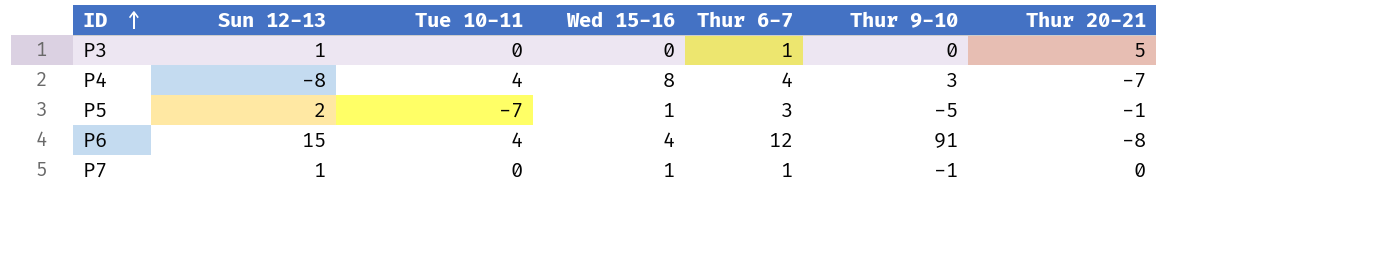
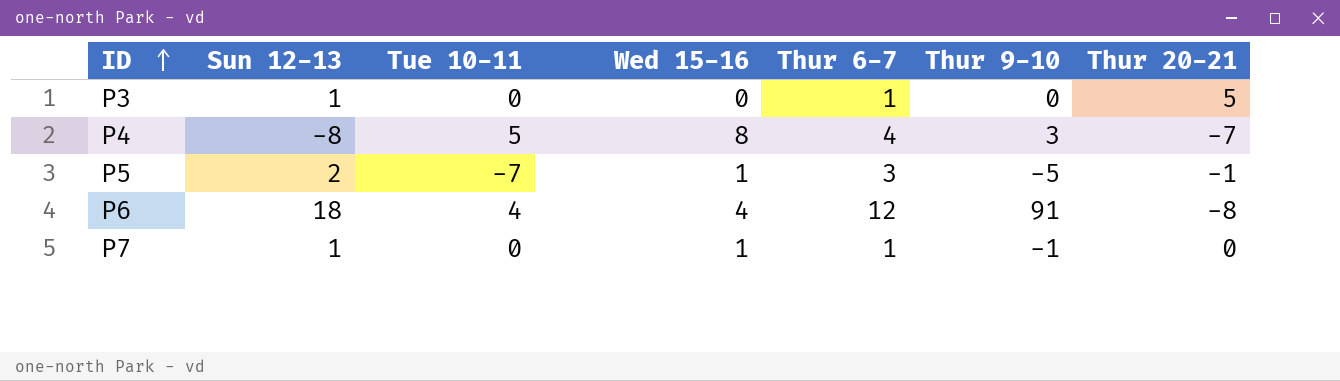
P4 | Tue 10-11: 4 -> 5
P6 | Sun 12-13: 15 -> 18

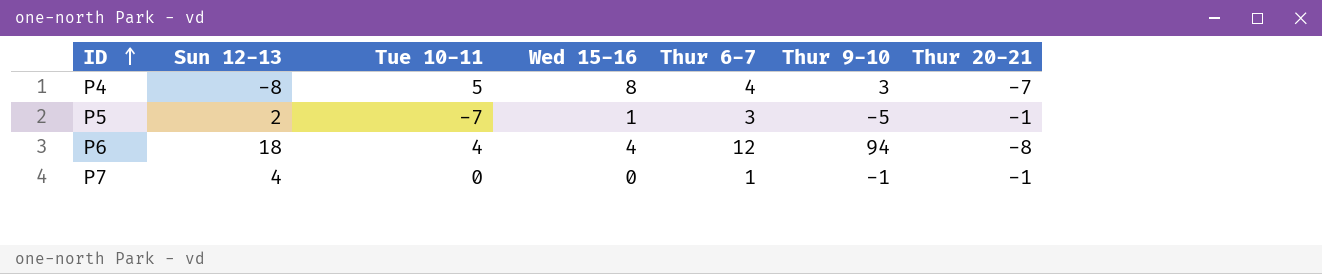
row P3: 1 | 0 | 0 | 1 | 0 | 5 -> none
P6 | Thur 9-10: 91 -> 94
P7 | Sun 12-13: 1 -> 4
P7 | Wed 15-16: 1 -> 0
P7 | Thur 20-21: 0 -> -1

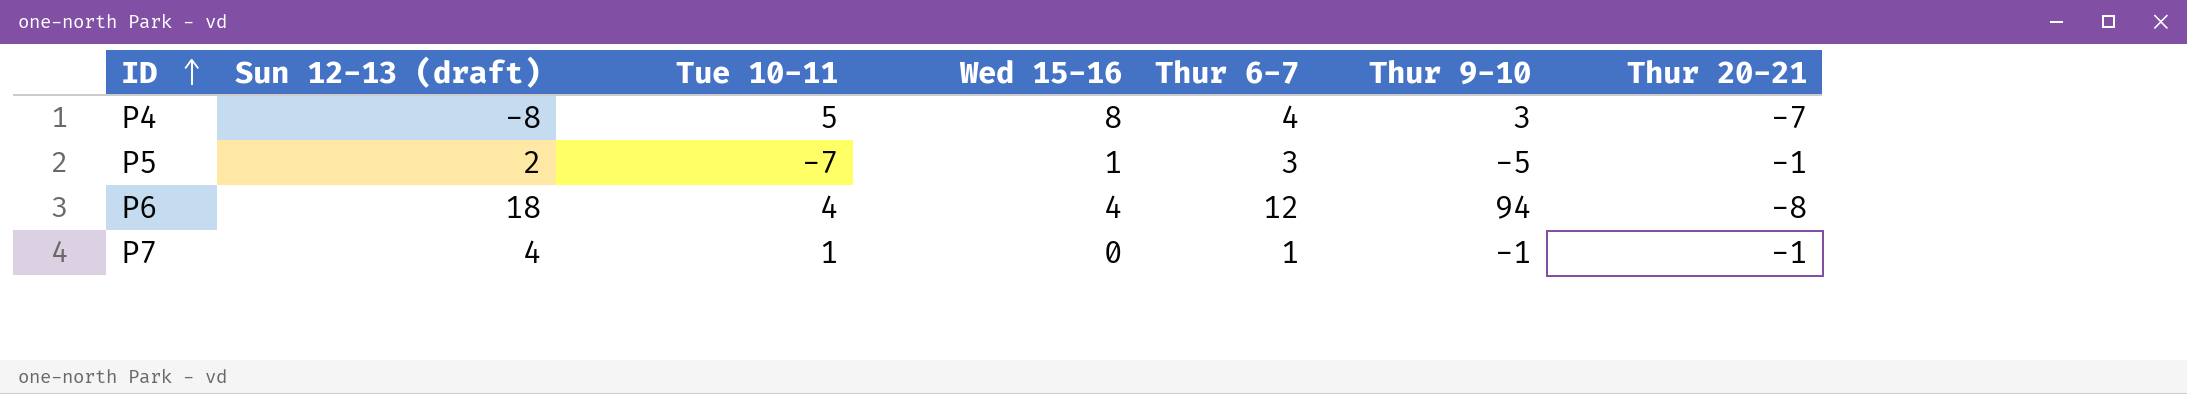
column name: Sun 12-13 -> Sun 12-13 (draft)
P7 | Tue 10-11: 0 -> 1

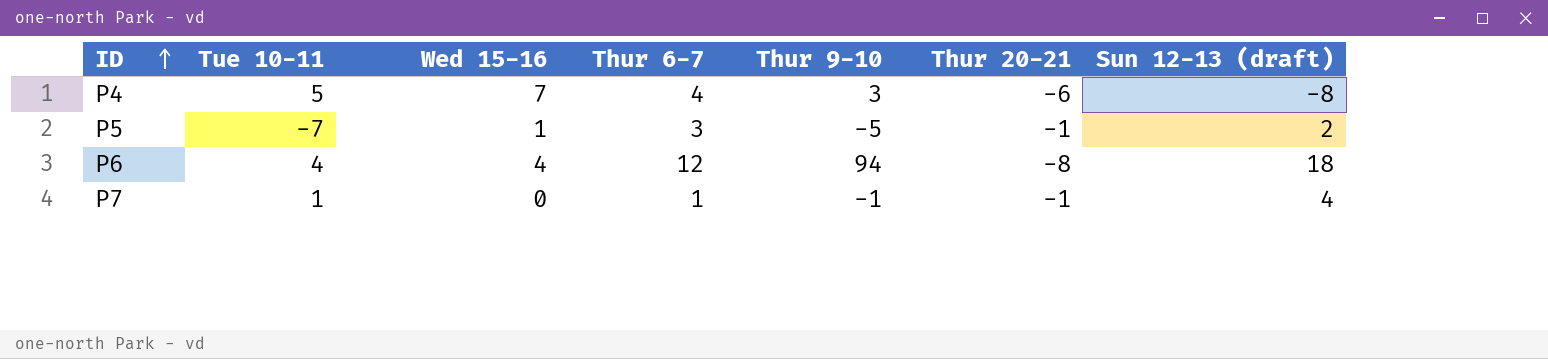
column Sun 12-13 (draft) | position: 2 -> 7
P4 | Wed 15-16: 8 -> 7
P4 | Thur 20-21: -7 -> -6

